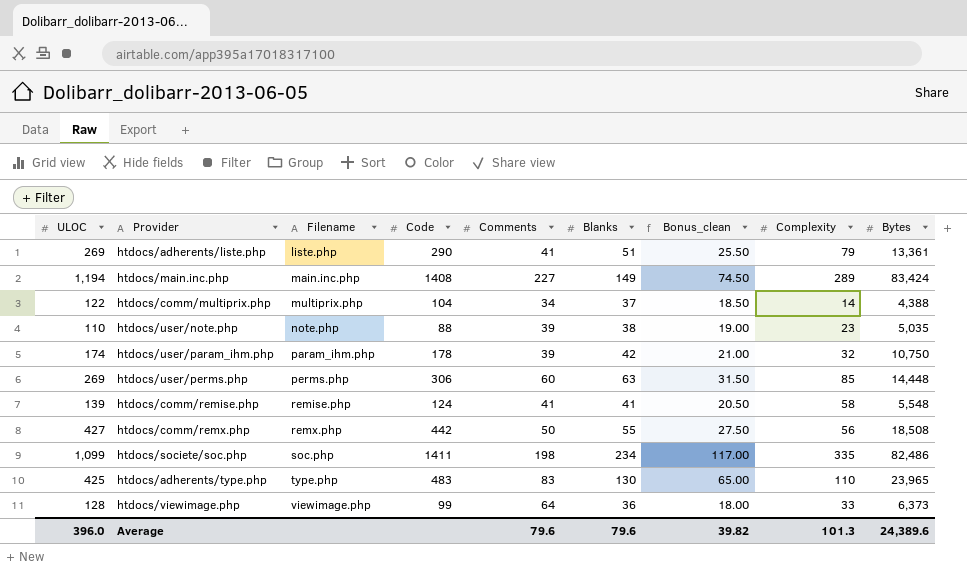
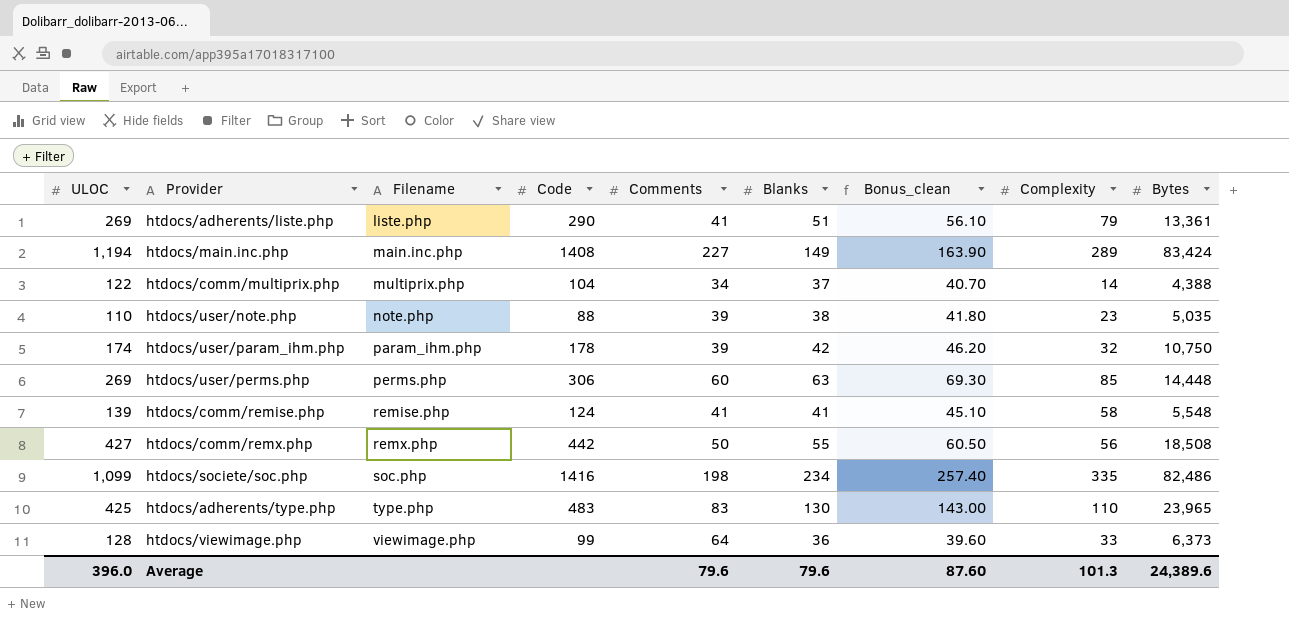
column Bonus_clean | formula: [Blanks] * 0.5 -> [Blanks] * 1.1
htdocs/societe/soc.php | Code: 1411 -> 1416
Average | Bonus_clean: 39.82 -> 87.60

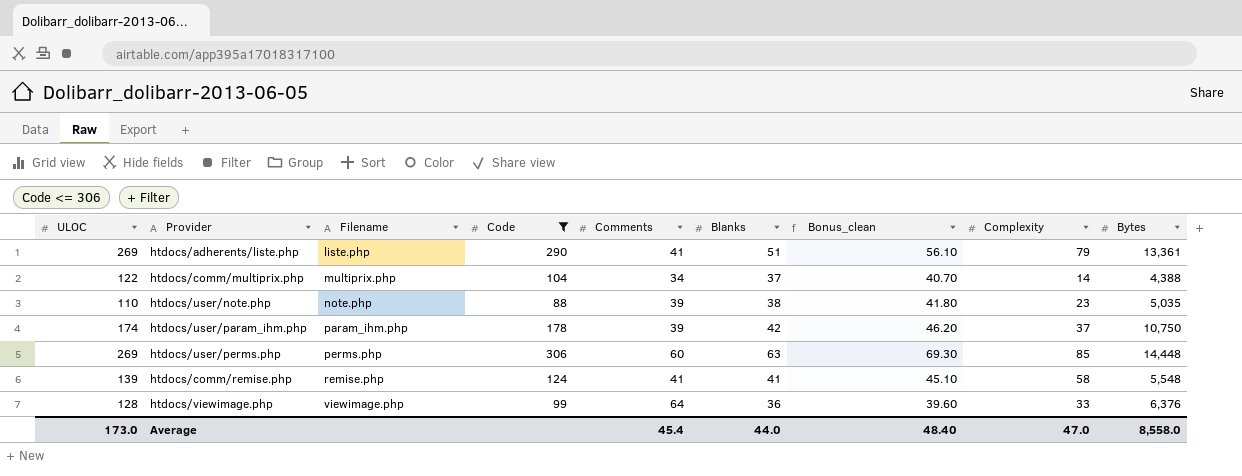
filter: none -> Code <= 306
htdocs/user/param_ihm.php | Complexity: 32 -> 37
htdocs/viewimage.php | Bytes: 6,373 -> 6,376
Average | ULOC: 396.0 -> 173.0
Average | Comments: 79.6 -> 45.4
Average | Blanks: 79.6 -> 44.0
Average | Bonus_clean: 87.60 -> 48.40
Average | Complexity: 101.3 -> 47.0
Average | Bytes: 24,389.6 -> 8,558.0

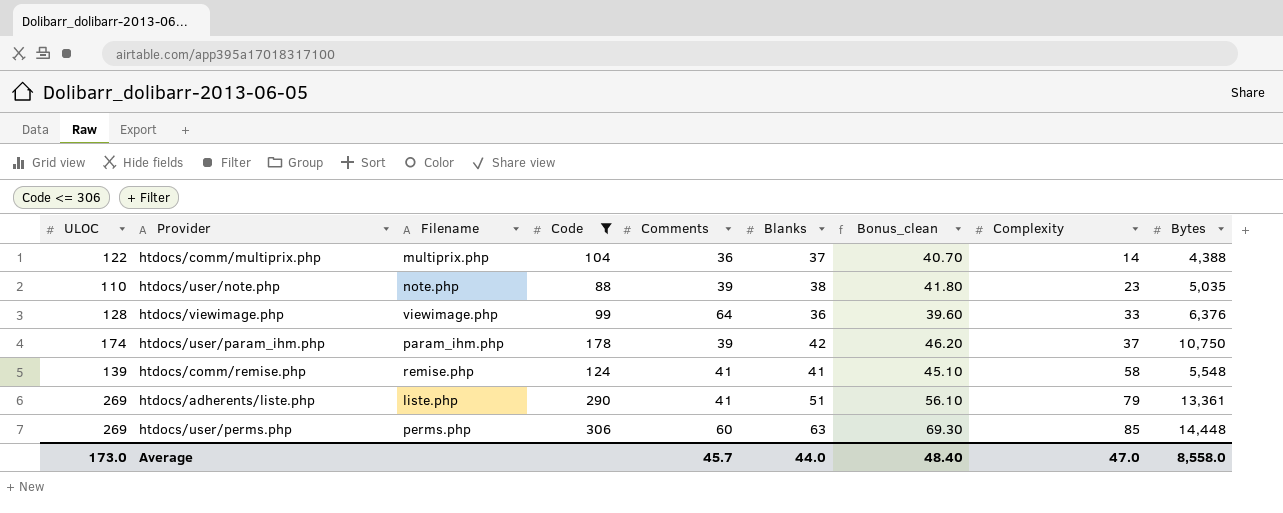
row order: Filename ascending -> Complexity ascending
htdocs/comm/multiprix.php | Comments: 34 -> 36
Average | Comments: 45.4 -> 45.7

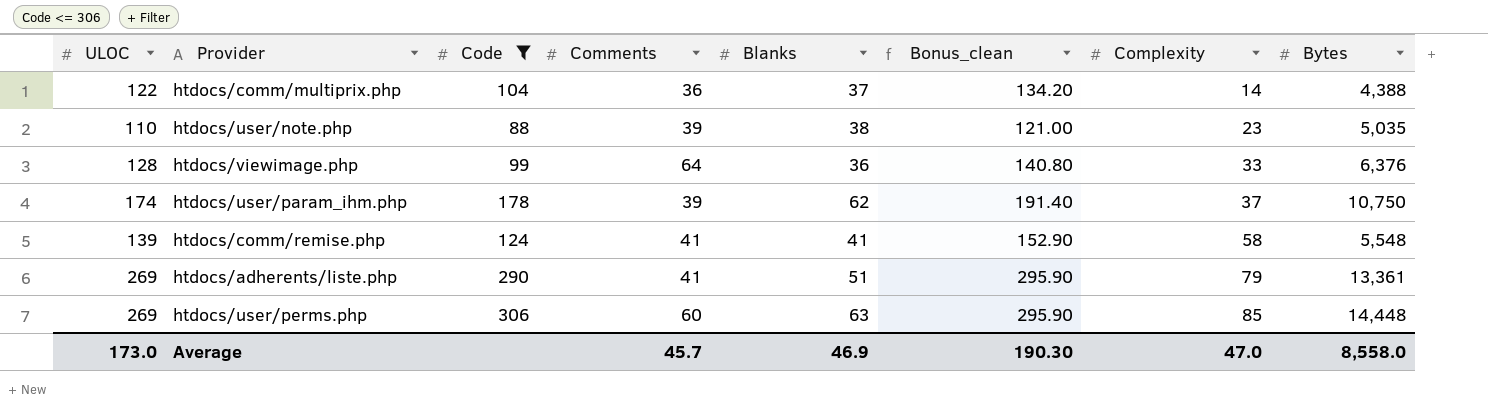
column Filename | position: 3 -> none
column Bonus_clean | formula: [Blanks] * 1.1 -> [ULOC] * 1.1
htdocs/user/param_ihm.php | Blanks: 42 -> 62
Average | Blanks: 44.0 -> 46.9
Average | Bonus_clean: 48.40 -> 190.30

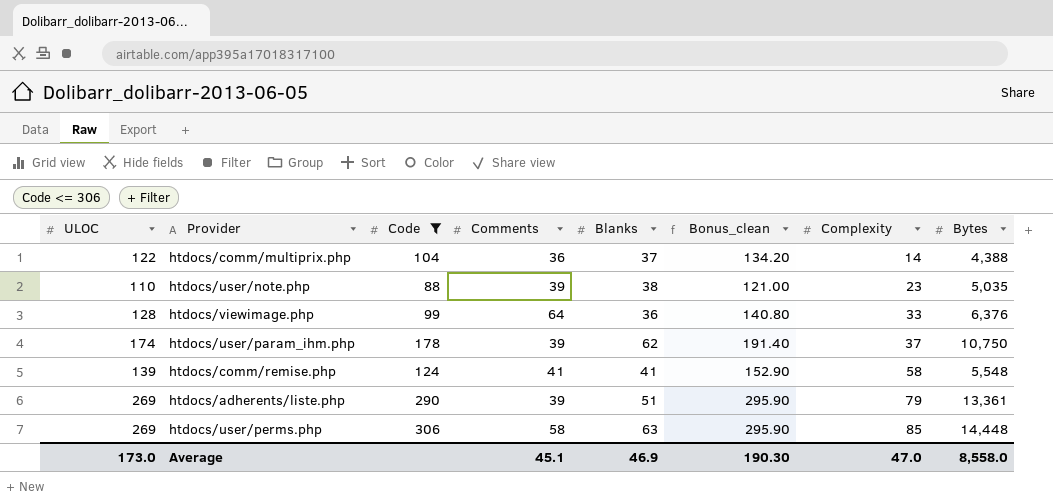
htdocs/adherents/liste.php | Comments: 41 -> 39
htdocs/user/perms.php | Comments: 60 -> 58
Average | Comments: 45.7 -> 45.1

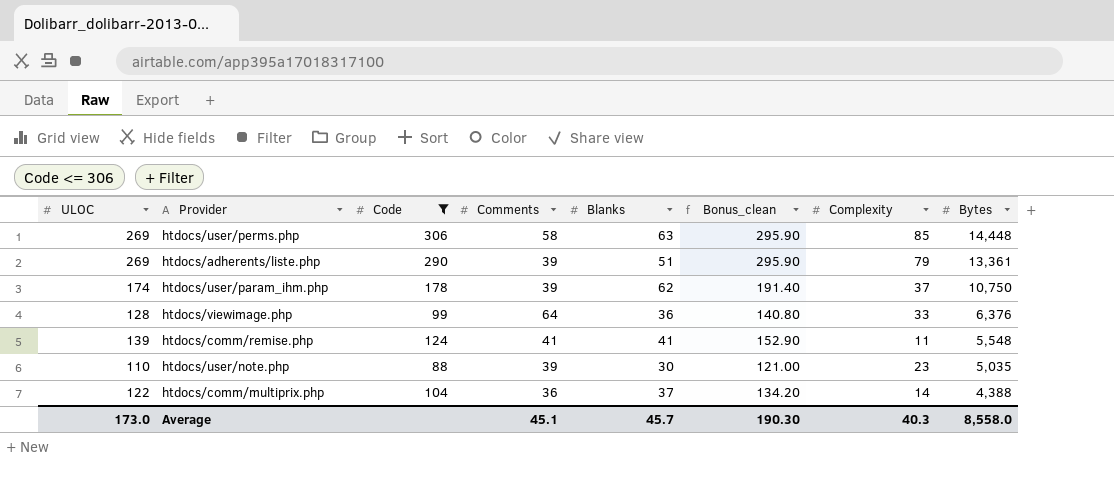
row order: Complexity ascending -> Bytes descending
htdocs/comm/remise.php | Complexity: 58 -> 11
htdocs/user/note.php | Blanks: 38 -> 30
Average | Blanks: 46.9 -> 45.7
Average | Complexity: 47.0 -> 40.3

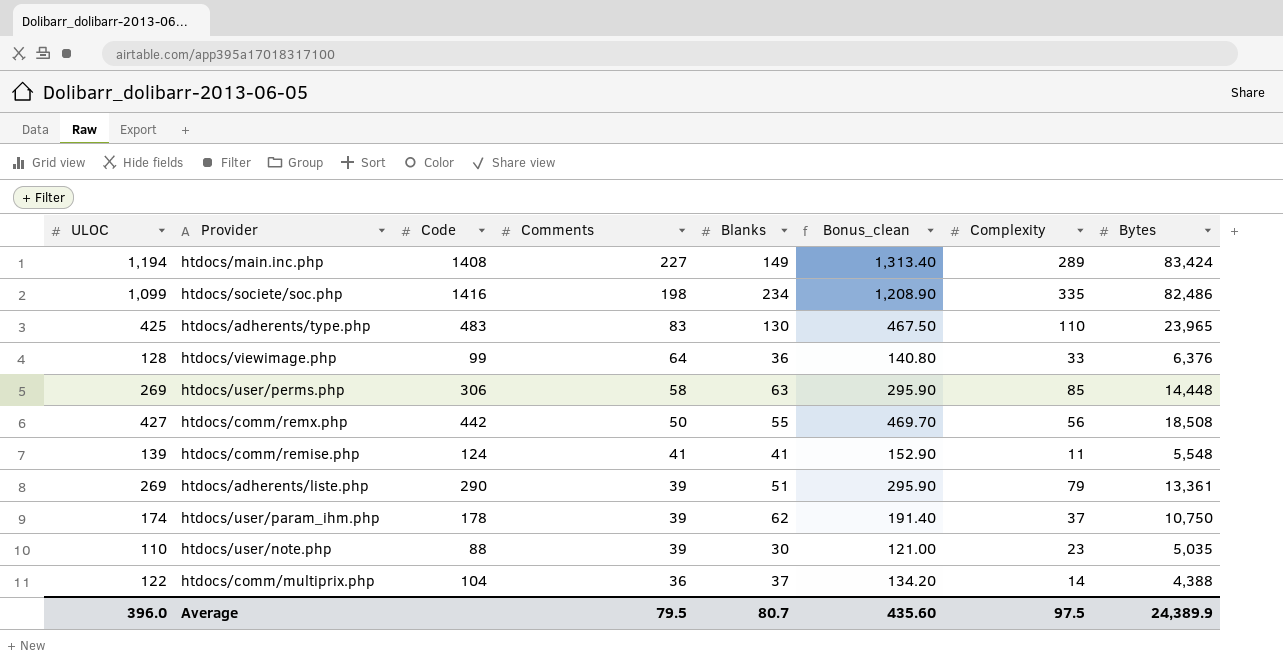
filter: Code <= 306 -> none
row order: Bytes descending -> Comments descending
Average | ULOC: 173.0 -> 396.0
Average | Comments: 45.1 -> 79.5
Average | Blanks: 45.7 -> 80.7
Average | Bonus_clean: 190.30 -> 435.60
Average | Complexity: 40.3 -> 97.5
Average | Bytes: 8,558.0 -> 24,389.9

